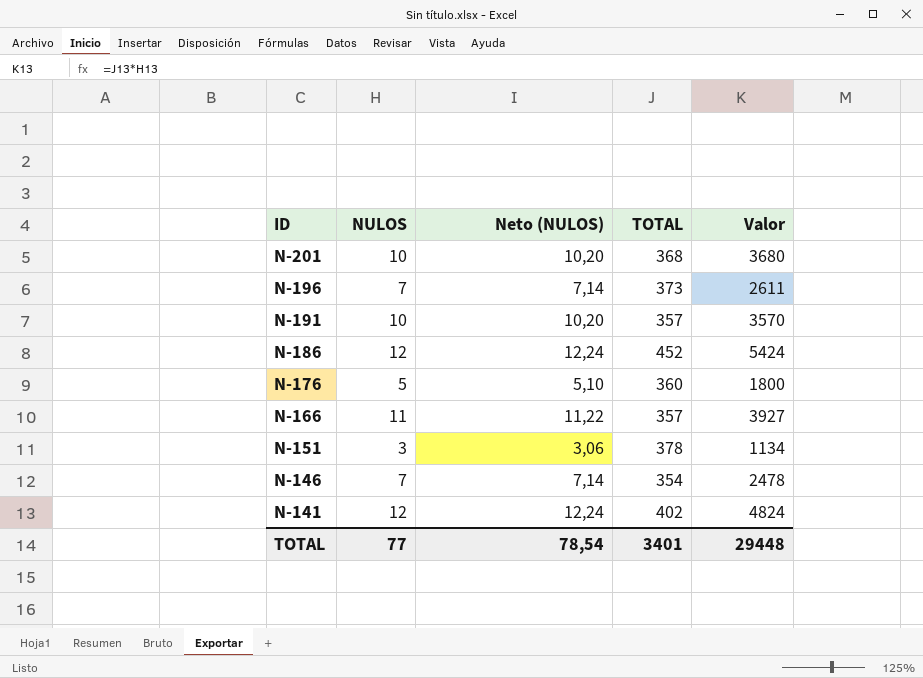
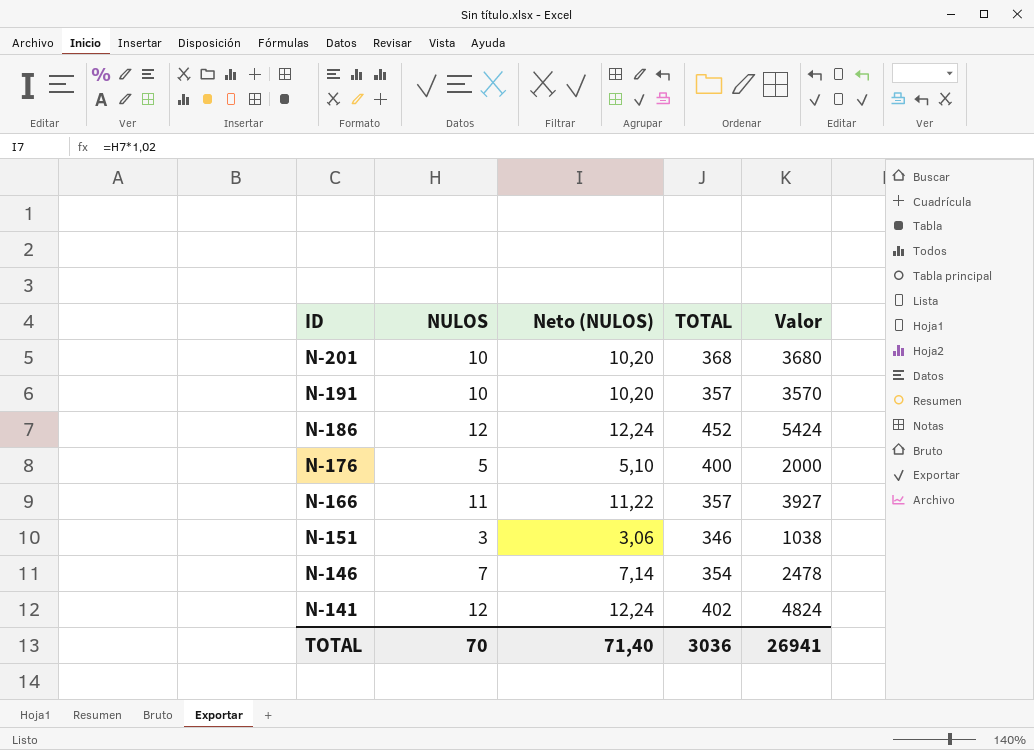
row N-196: 7 | 7,14 | 373 | 2611 -> none
N-176 | TOTAL: 360 -> 400
N-176 | Valor: 1800 -> 2000
N-151 | TOTAL: 378 -> 346
N-151 | Valor: 1134 -> 1038
TOTAL | NULOS: 77 -> 70
TOTAL | Neto (NULOS): 78,54 -> 71,40
TOTAL | TOTAL: 3401 -> 3036
TOTAL | Valor: 29448 -> 26941

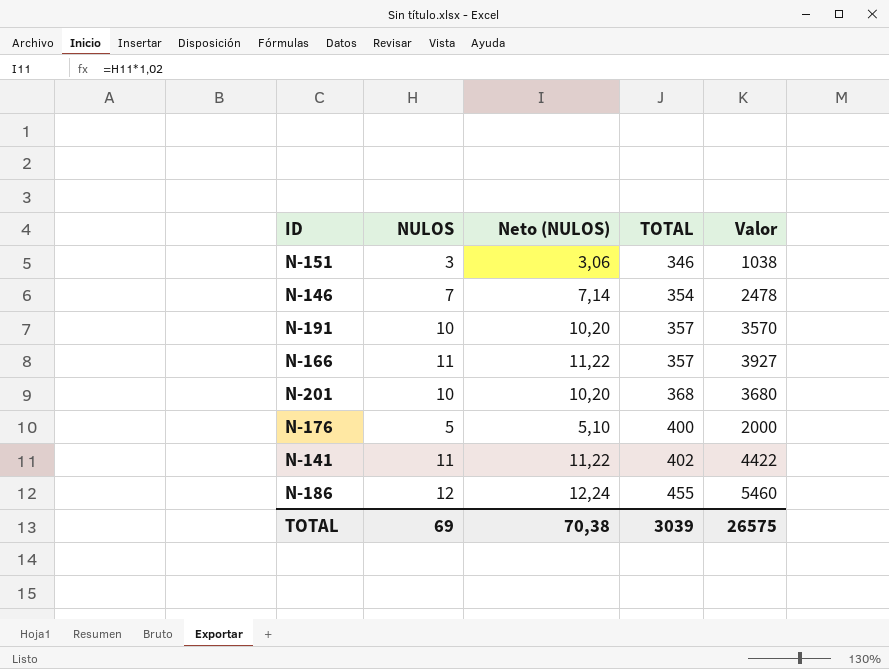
row order: ID descending -> TOTAL ascending
N-141 | NULOS: 12 -> 11
N-141 | Neto (NULOS): 12,24 -> 11,22
N-141 | Valor: 4824 -> 4422
N-186 | TOTAL: 452 -> 455
N-186 | Valor: 5424 -> 5460
TOTAL | NULOS: 70 -> 69
TOTAL | Neto (NULOS): 71,40 -> 70,38
TOTAL | TOTAL: 3036 -> 3039
TOTAL | Valor: 26941 -> 26575

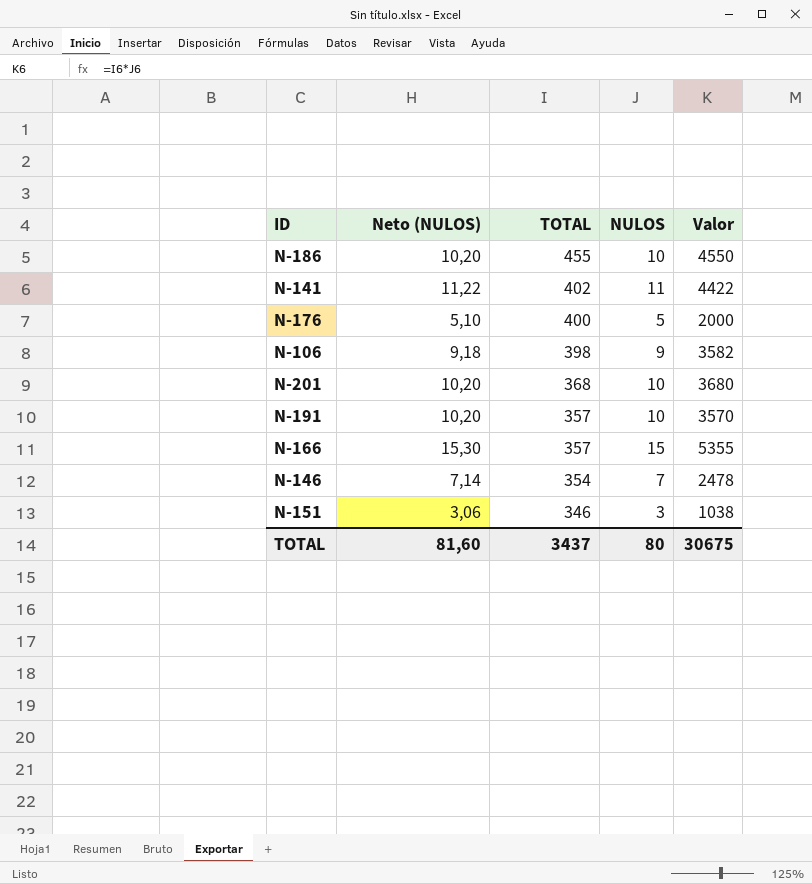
row order: TOTAL ascending -> TOTAL descending
column NULOS | position: 2 -> 4
N-186 | Neto (NULOS): 12,24 -> 10,20
N-186 | NULOS: 12 -> 10
N-186 | Valor: 5460 -> 4550
row N-106: none -> 9,18 | 398 | 9 | 3582
N-166 | Neto (NULOS): 11,22 -> 15,30
N-166 | NULOS: 11 -> 15
N-166 | Valor: 3927 -> 5355
TOTAL | Neto (NULOS): 70,38 -> 81,60
TOTAL | TOTAL: 3039 -> 3437
TOTAL | NULOS: 69 -> 80
TOTAL | Valor: 26575 -> 30675

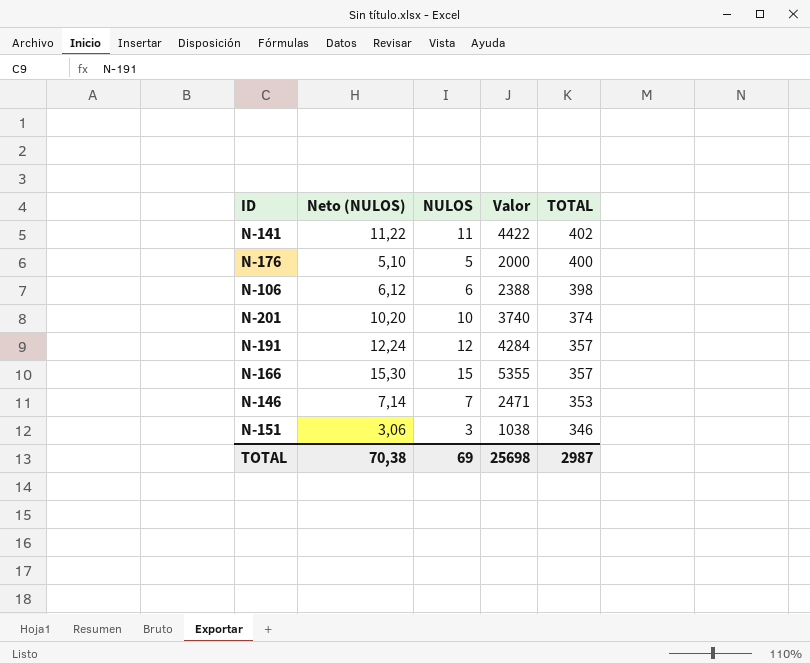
column TOTAL | position: 3 -> 5
row N-186: 10,20 | 455 | 10 | 4550 -> none
N-106 | Neto (NULOS): 9,18 -> 6,12
N-106 | NULOS: 9 -> 6
N-106 | Valor: 3582 -> 2388
N-201 | Valor: 3680 -> 3740
N-201 | TOTAL: 368 -> 374
N-191 | Neto (NULOS): 10,20 -> 12,24
N-191 | NULOS: 10 -> 12
N-191 | Valor: 3570 -> 4284
N-146 | Valor: 2478 -> 2471
N-146 | TOTAL: 354 -> 353
TOTAL | Neto (NULOS): 81,60 -> 70,38
TOTAL | NULOS: 80 -> 69
TOTAL | Valor: 30675 -> 25698
TOTAL | TOTAL: 3437 -> 2987

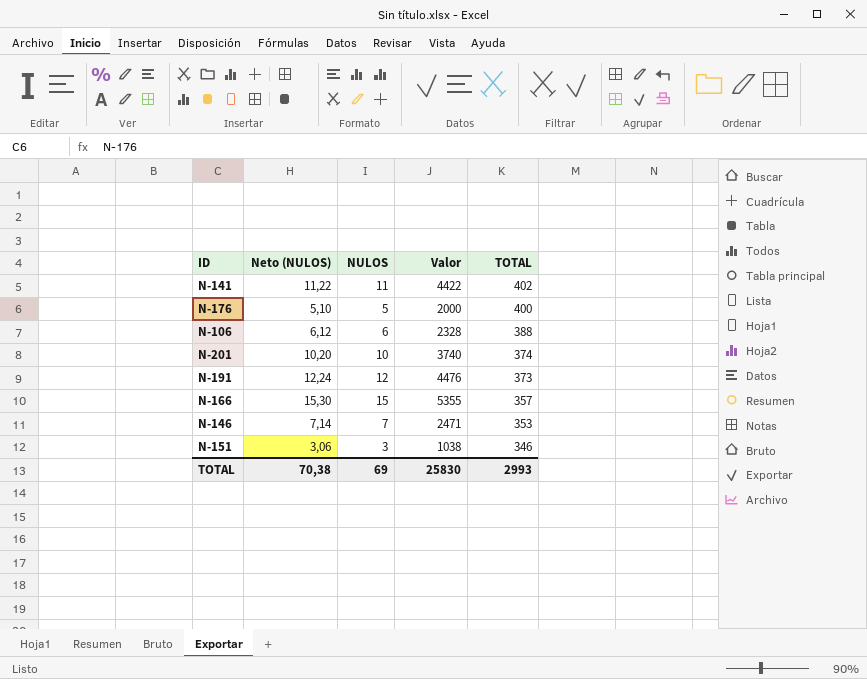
N-106 | Valor: 2388 -> 2328
N-106 | TOTAL: 398 -> 388
N-191 | Valor: 4284 -> 4476
N-191 | TOTAL: 357 -> 373
TOTAL | Valor: 25698 -> 25830
TOTAL | TOTAL: 2987 -> 2993

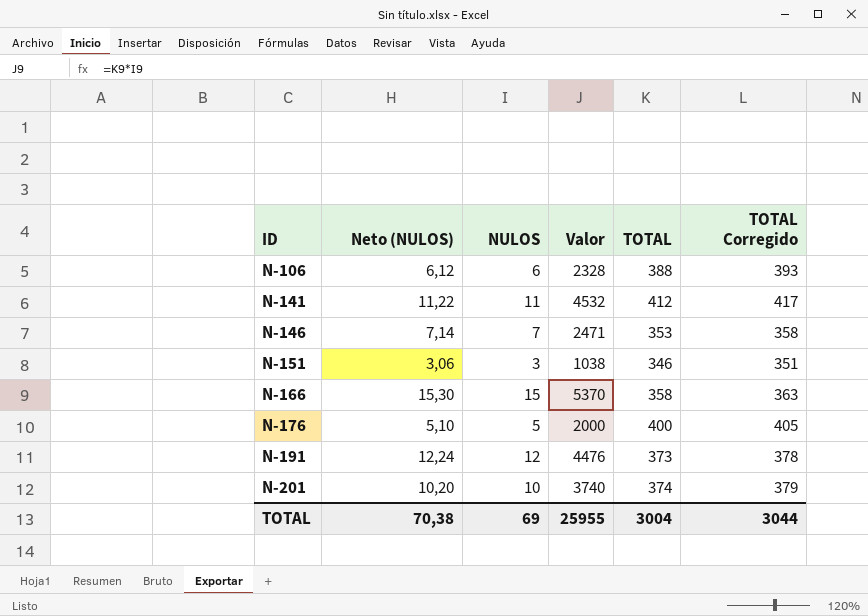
row order: TOTAL descending -> ID ascending
column TOTAL Corregido | formula: none -> [TOTAL] + 5
N-141 | Valor: 4422 -> 4532
N-141 | TOTAL: 402 -> 412
N-166 | Valor: 5355 -> 5370
N-166 | TOTAL: 357 -> 358
TOTAL | Valor: 25830 -> 25955
TOTAL | TOTAL: 2993 -> 3004

